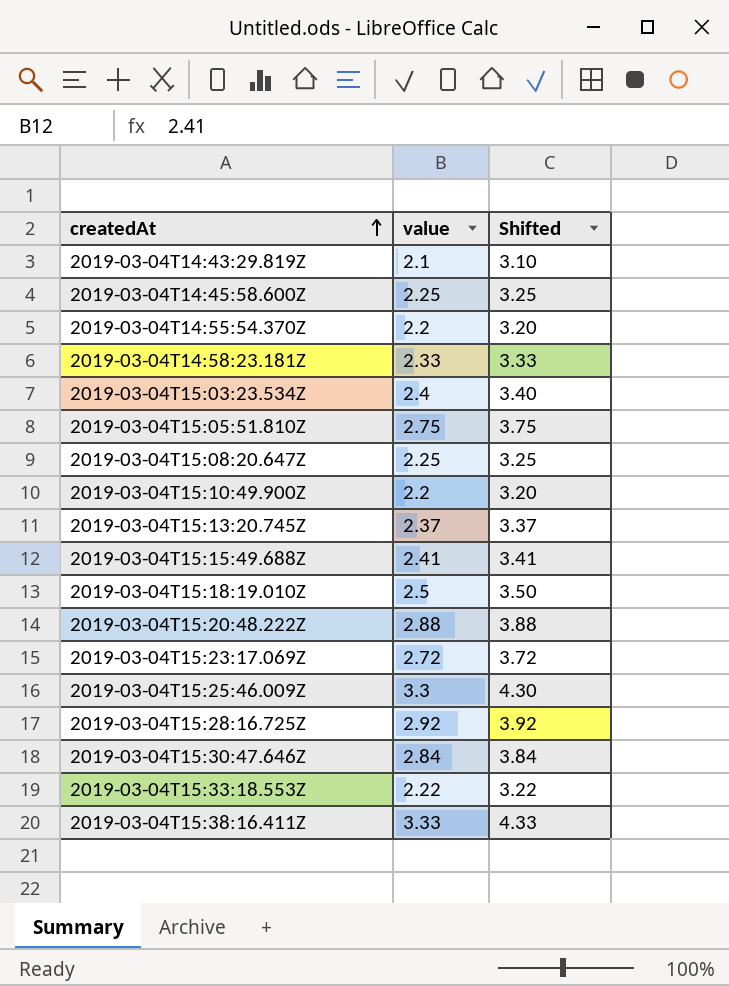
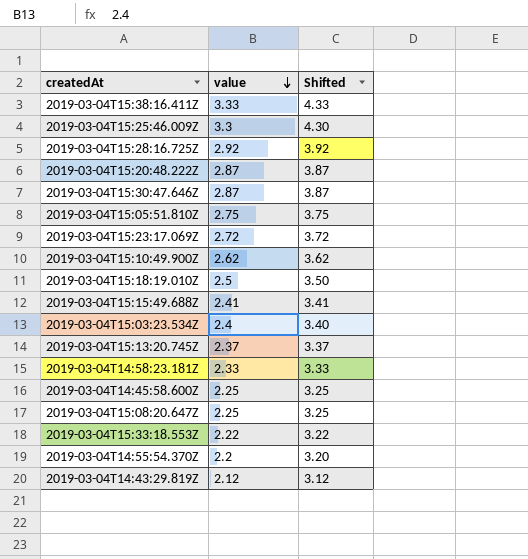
row order: createdAt ascending -> value descending
2019-03-04T15:20:48.222Z | value: 2.88 -> 2.87
2019-03-04T15:20:48.222Z | Shifted: 3.88 -> 3.87
2019-03-04T15:30:47.646Z | value: 2.84 -> 2.87
2019-03-04T15:30:47.646Z | Shifted: 3.84 -> 3.87
2019-03-04T15:10:49.900Z | value: 2.2 -> 2.62
2019-03-04T15:10:49.900Z | Shifted: 3.20 -> 3.62
2019-03-04T14:43:29.819Z | value: 2.1 -> 2.12
2019-03-04T14:43:29.819Z | Shifted: 3.10 -> 3.12

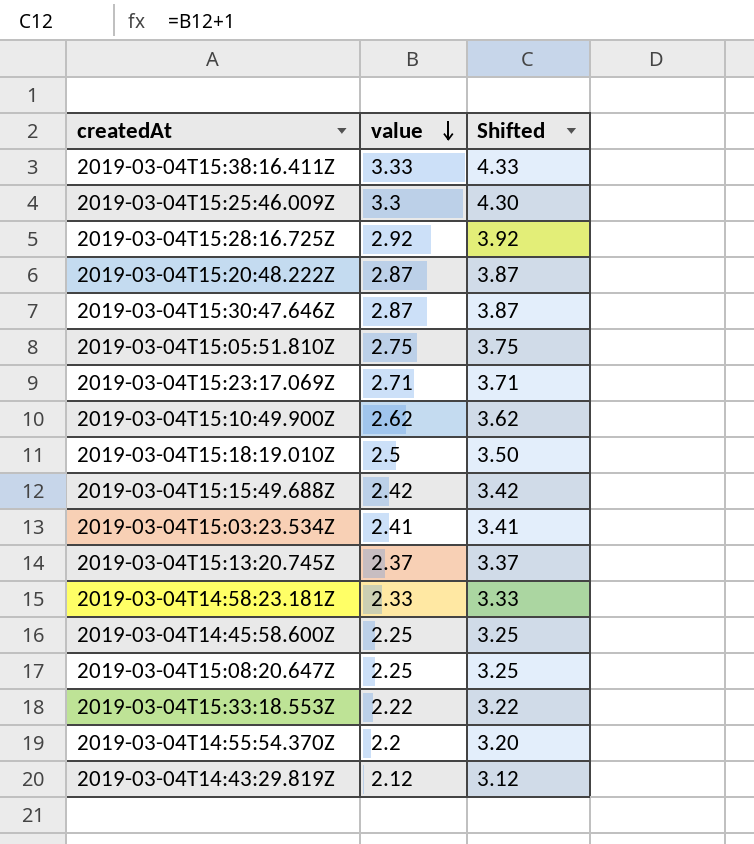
2019-03-04T15:23:17.069Z | value: 2.72 -> 2.71
2019-03-04T15:23:17.069Z | Shifted: 3.72 -> 3.71
2019-03-04T15:15:49.688Z | value: 2.41 -> 2.42
2019-03-04T15:15:49.688Z | Shifted: 3.41 -> 3.42
2019-03-04T15:03:23.534Z | value: 2.4 -> 2.41
2019-03-04T15:03:23.534Z | Shifted: 3.40 -> 3.41

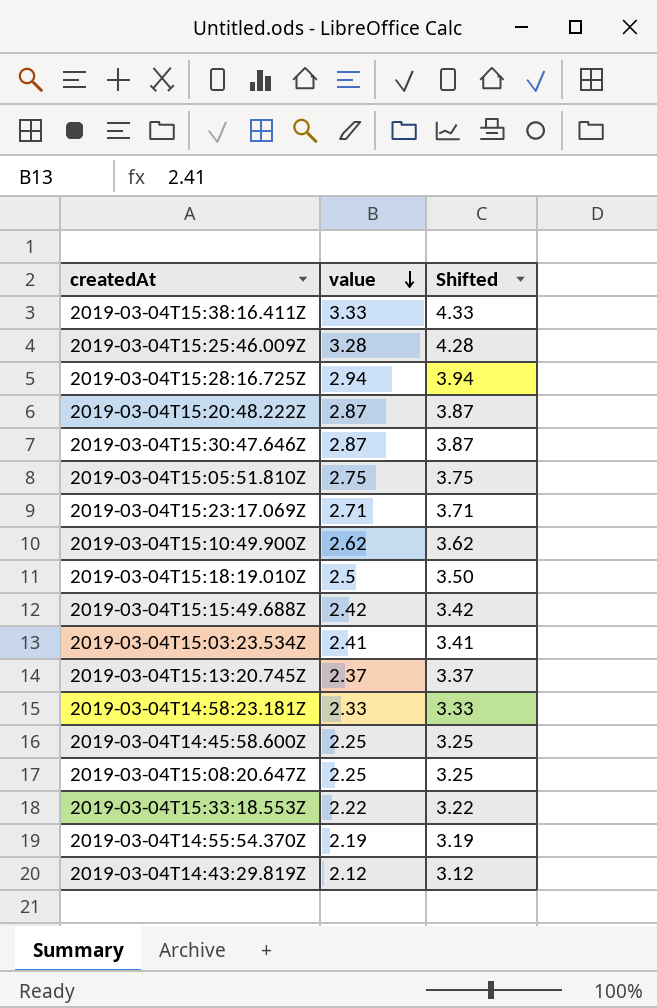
2019-03-04T15:25:46.009Z | value: 3.3 -> 3.28
2019-03-04T15:25:46.009Z | Shifted: 4.30 -> 4.28
2019-03-04T15:28:16.725Z | value: 2.92 -> 2.94
2019-03-04T15:28:16.725Z | Shifted: 3.92 -> 3.94
2019-03-04T14:55:54.370Z | value: 2.2 -> 2.19
2019-03-04T14:55:54.370Z | Shifted: 3.20 -> 3.19

